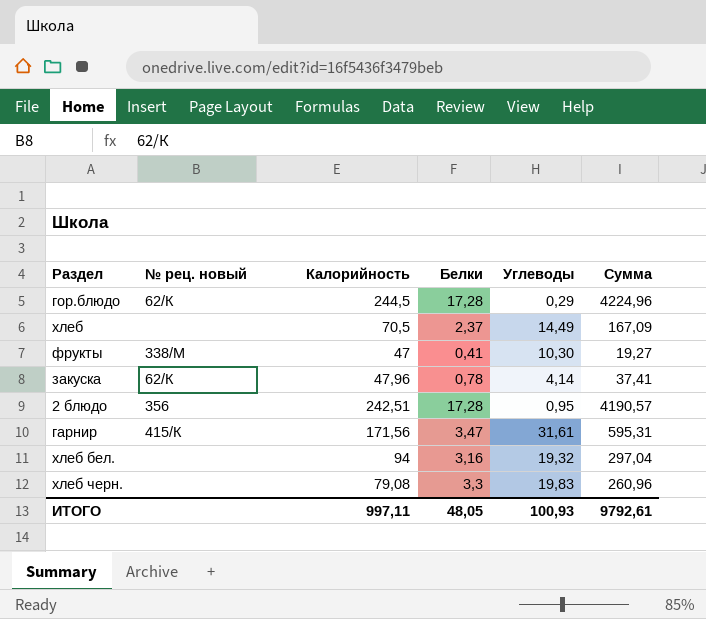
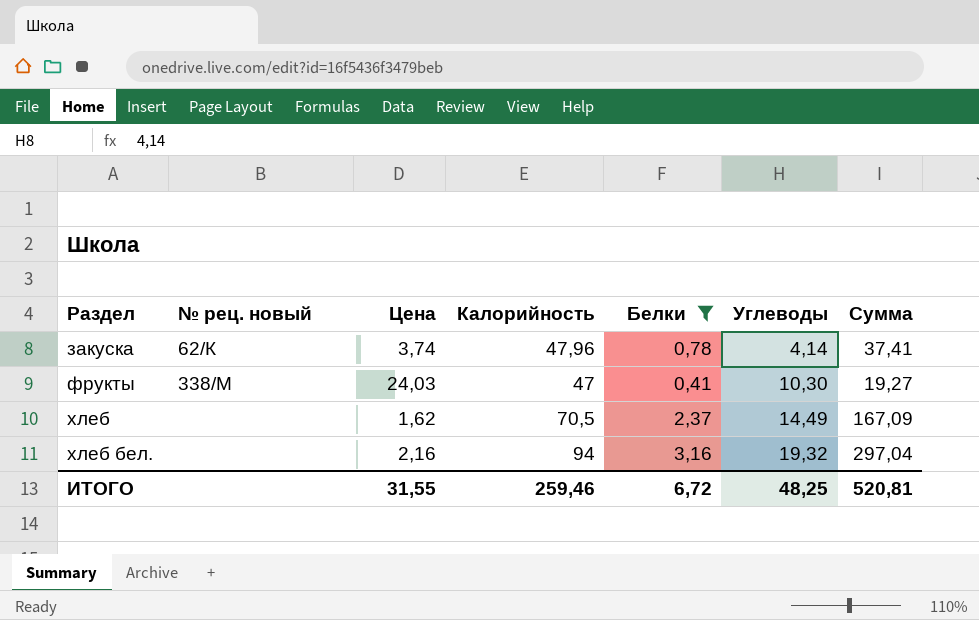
filter: none -> Белки <= 3,16
row order: none -> Раздел ascending
column Цена | position: none -> 3
ИТОГО | Калорийность: 997,11 -> 259,46
ИТОГО | Белки: 48,05 -> 6,72
ИТОГО | Углеводы: 100,93 -> 48,25
ИТОГО | Сумма: 9792,61 -> 520,81

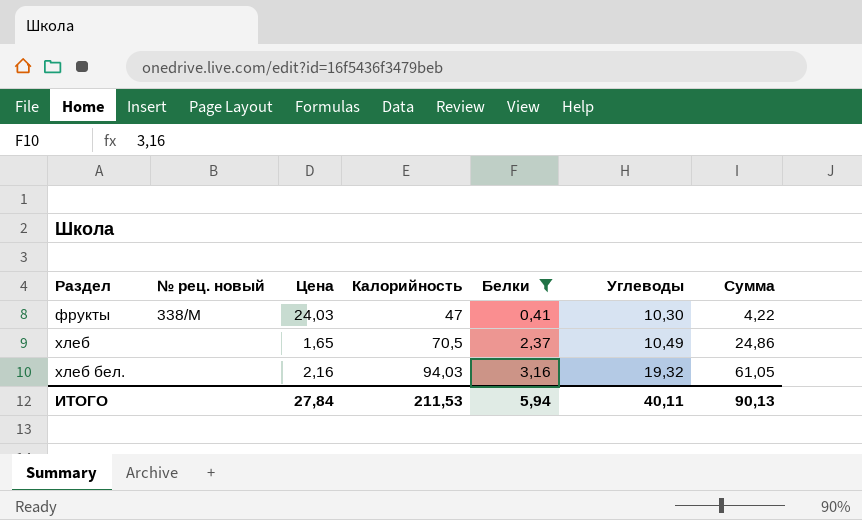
column Сумма | formula: [Калорийность] * [Белки] -> [Белки] * [Углеводы]
row закуска: 62/К | 3,74 | 47,96 | 0,78 | 4,14 | 37,41 -> none
хлеб | Цена: 1,62 -> 1,65
хлеб | Углеводы: 14,49 -> 10,49
хлеб бел. | Калорийность: 94 -> 94,03
ИТОГО | Цена: 31,55 -> 27,84
ИТОГО | Калорийность: 259,46 -> 211,53
ИТОГО | Белки: 6,72 -> 5,94
ИТОГО | Углеводы: 48,25 -> 40,11
ИТОГО | Сумма: 520,81 -> 90,13

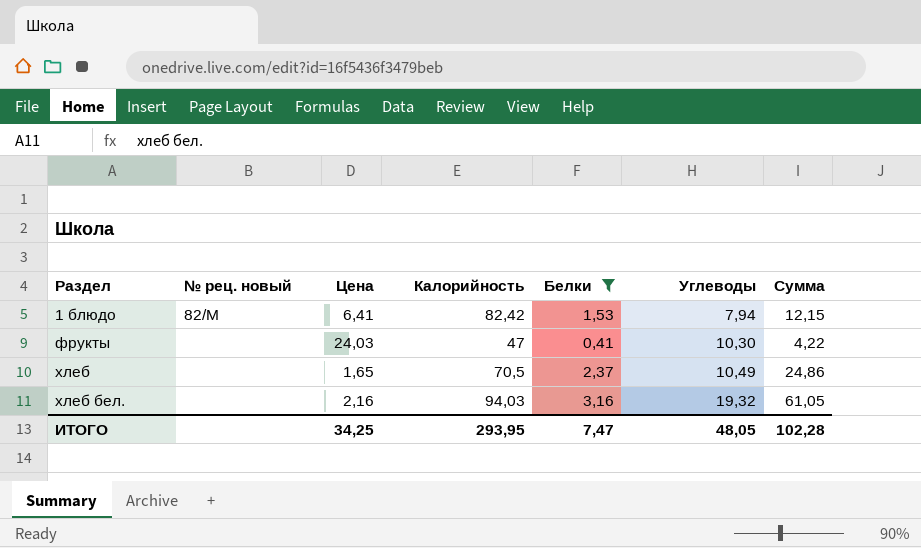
row 1 блюдо: none -> 82/М | 6,41 | 82,42 | 1,53 | 7,94 | 12,15
фрукты | № рец. новый: 338/М -> none
ИТОГО | Цена: 27,84 -> 34,25
ИТОГО | Калорийность: 211,53 -> 293,95
ИТОГО | Белки: 5,94 -> 7,47
ИТОГО | Углеводы: 40,11 -> 48,05
ИТОГО | Сумма: 90,13 -> 102,28

